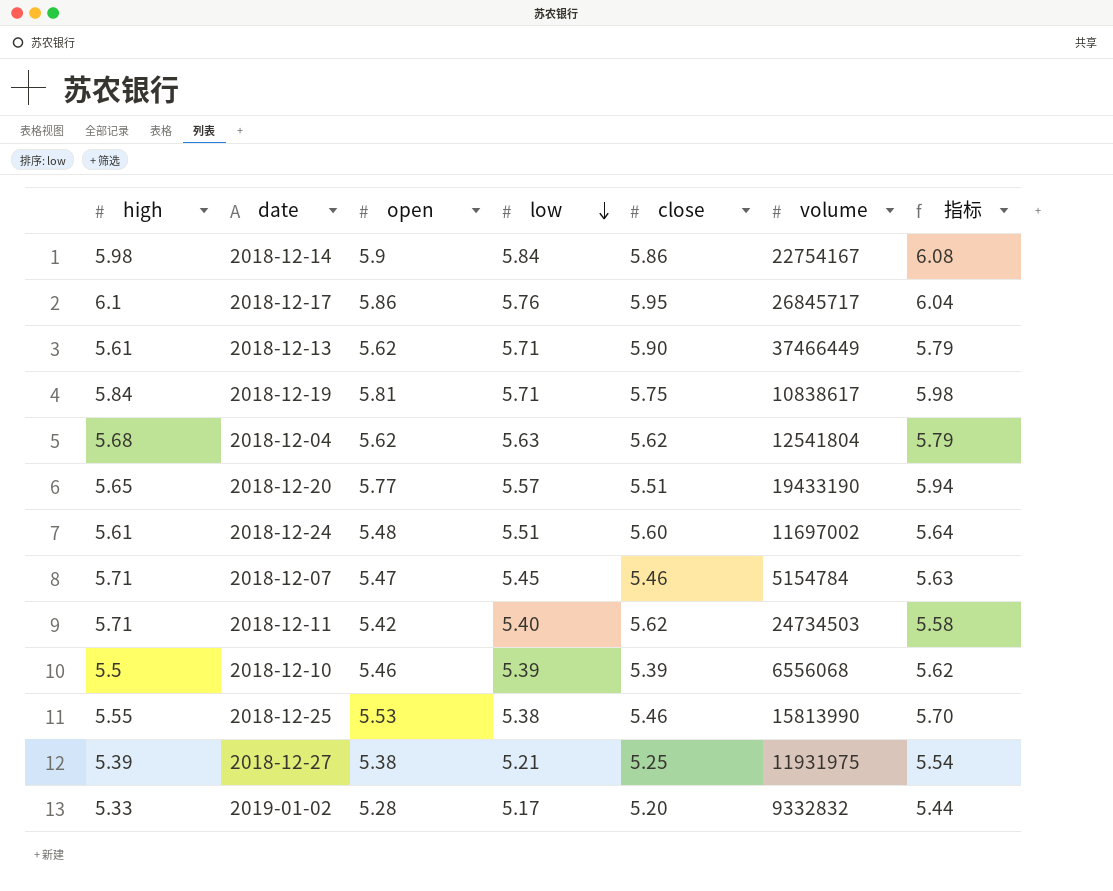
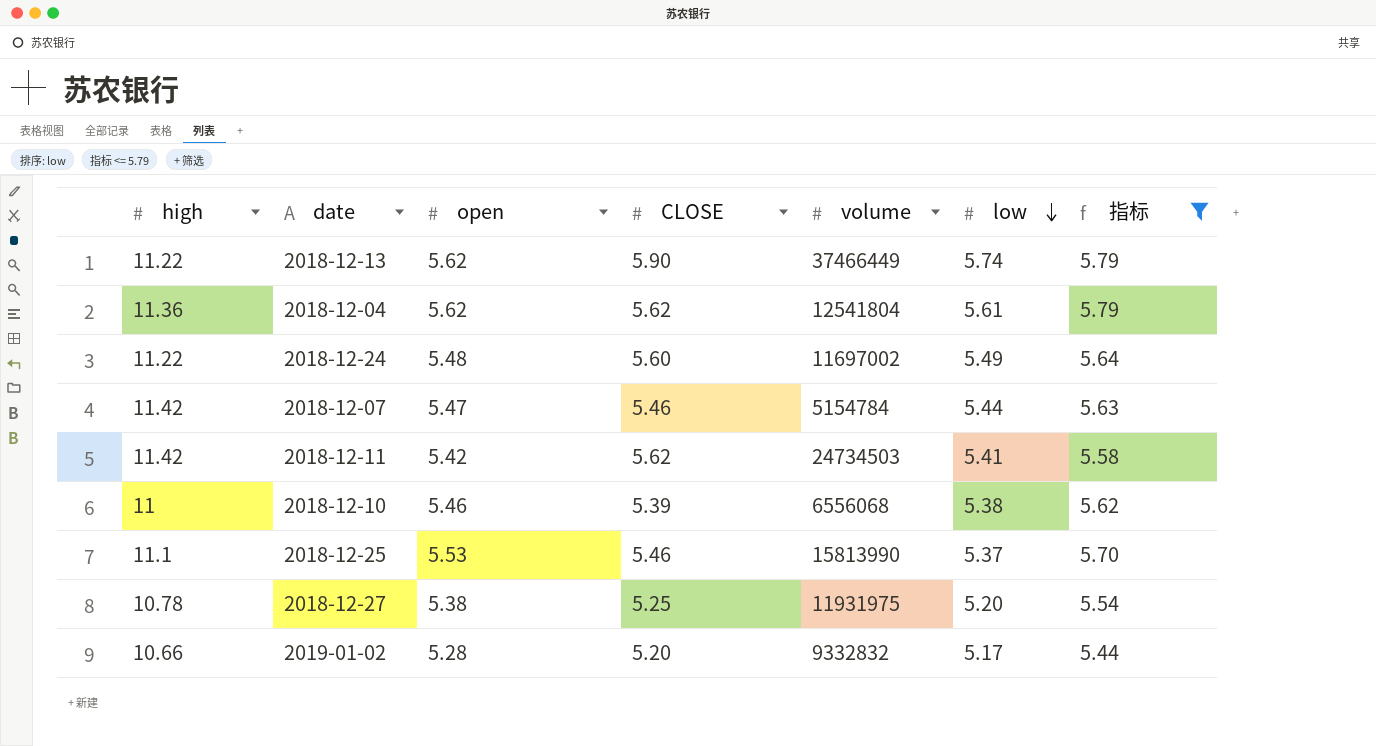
filter: none -> 指标 <= 5.79
column name: close -> CLOSE
column low | position: 4 -> 6
2018-12-13 | high: 5.61 -> 11.22
2018-12-13 | low: 5.71 -> 5.74
2018-12-04 | high: 5.68 -> 11.36
2018-12-04 | low: 5.63 -> 5.61
2018-12-24 | high: 5.61 -> 11.22
2018-12-24 | low: 5.51 -> 5.49
2018-12-07 | high: 5.71 -> 11.42
2018-12-07 | low: 5.45 -> 5.44
2018-12-11 | high: 5.71 -> 11.42
2018-12-11 | low: 5.40 -> 5.41
2018-12-10 | high: 5.5 -> 11
2018-12-10 | low: 5.39 -> 5.38
2018-12-25 | high: 5.55 -> 11.1
2018-12-25 | low: 5.38 -> 5.37
2018-12-27 | high: 5.39 -> 10.78
2018-12-27 | low: 5.21 -> 5.20
2019-01-02 | high: 5.33 -> 10.66

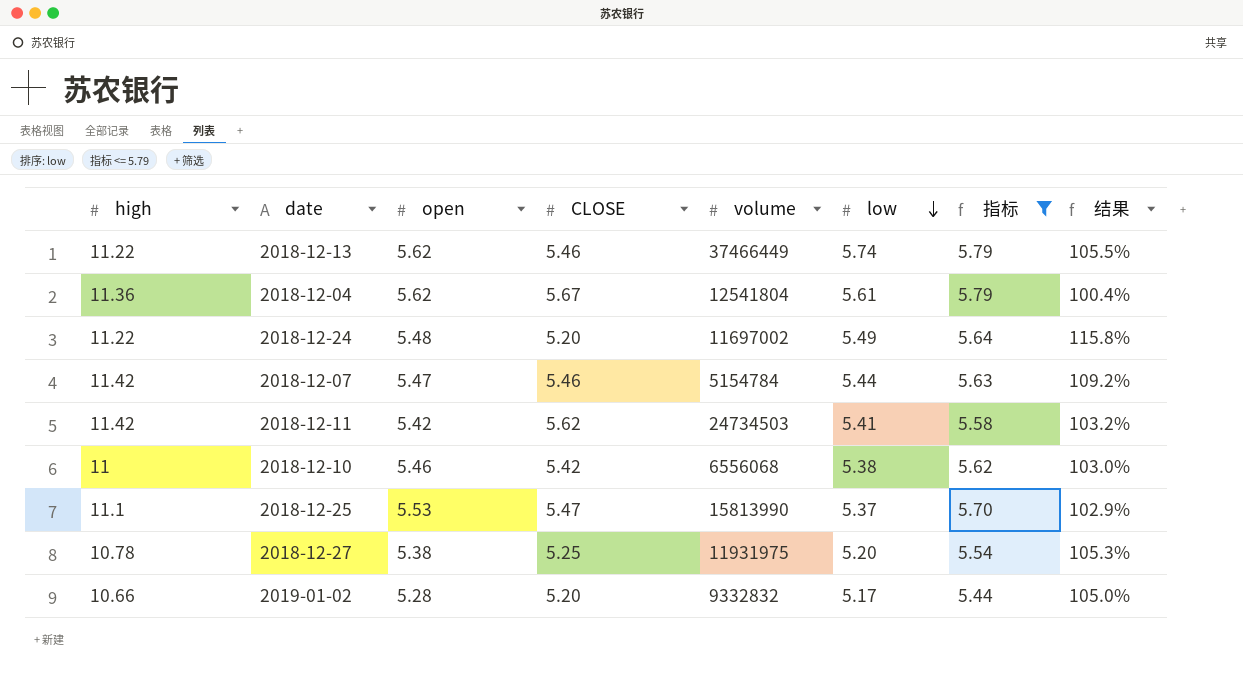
column 结果 | formula: none -> ([high] - [CLOSE]) / [CLOSE]
2018-12-13 | CLOSE: 5.90 -> 5.46
2018-12-04 | CLOSE: 5.62 -> 5.67
2018-12-24 | CLOSE: 5.60 -> 5.20
2018-12-10 | CLOSE: 5.39 -> 5.42
2018-12-25 | CLOSE: 5.46 -> 5.47

